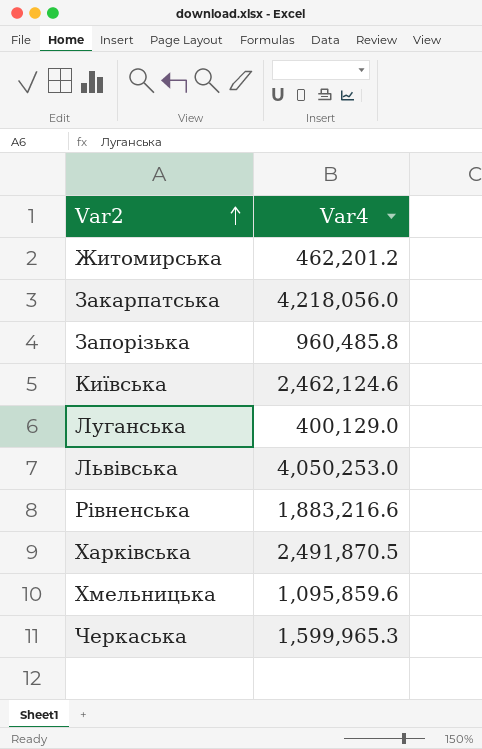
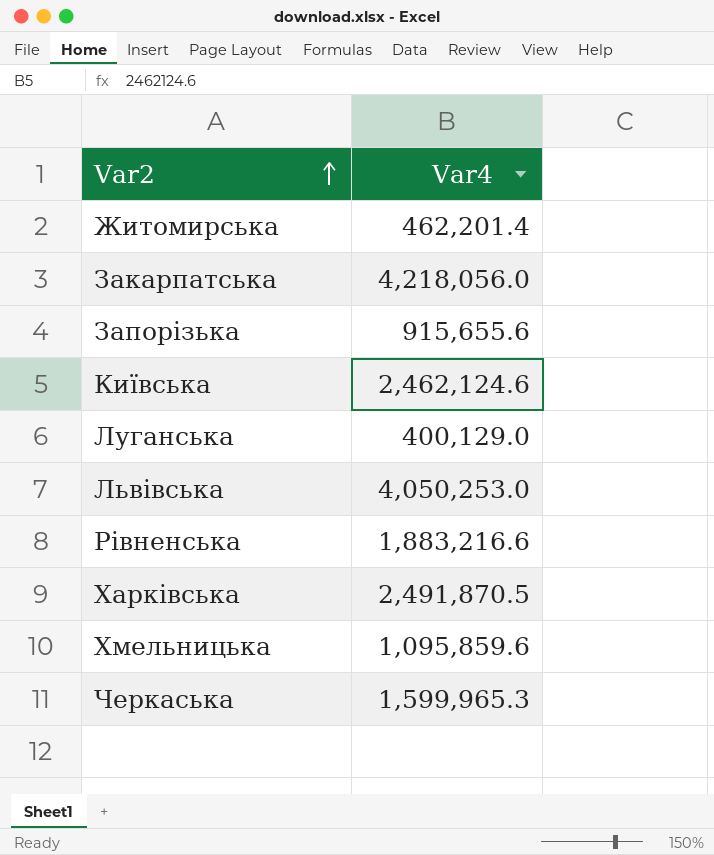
Житомирська | Var4: 462,201.2 -> 462,201.4
Запорізька | Var4: 960,485.8 -> 915,655.6

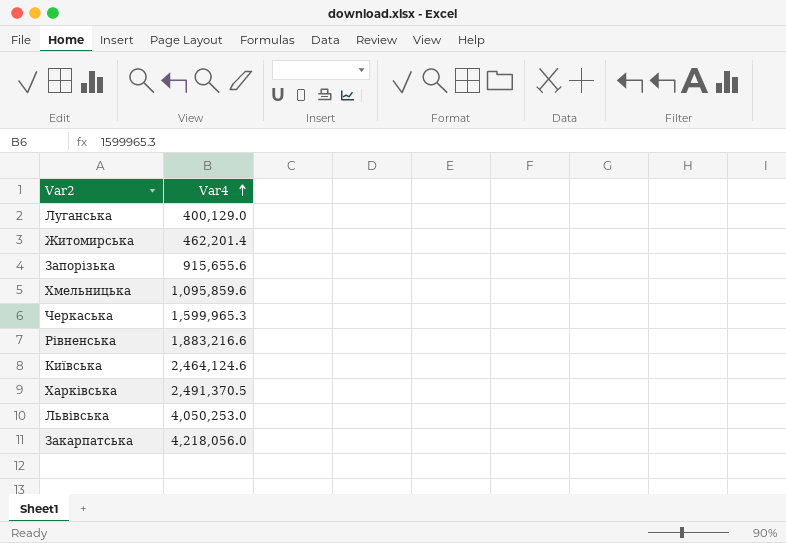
row order: Var2 ascending -> Var4 ascending
Київська | Var4: 2,462,124.6 -> 2,464,124.6
Харківська | Var4: 2,491,870.5 -> 2,491,370.5

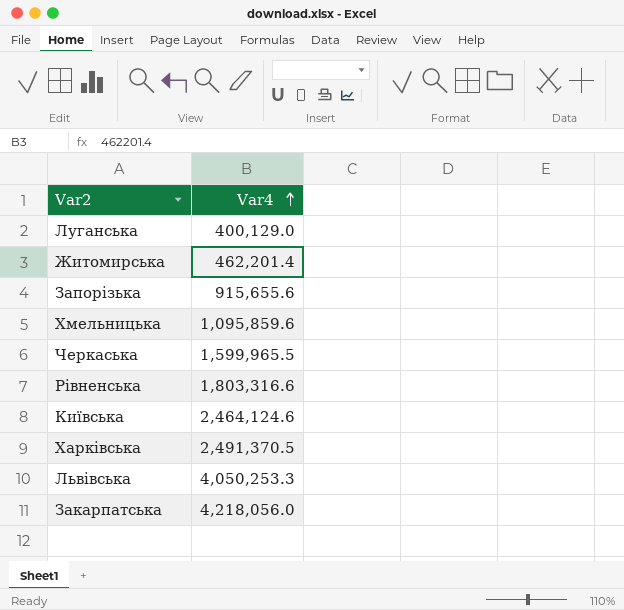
Черкаська | Var4: 1,599,965.3 -> 1,599,965.5
Рівненська | Var4: 1,883,216.6 -> 1,803,316.6
Львівська | Var4: 4,050,253.0 -> 4,050,253.3

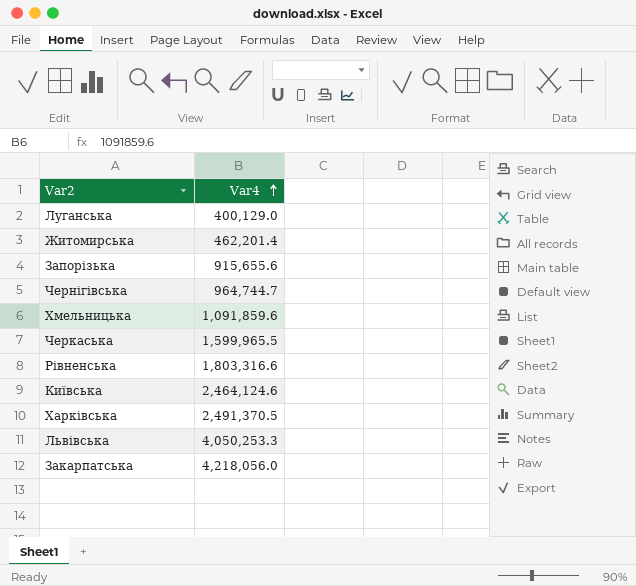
row Чернігівська: none -> 964,744.7
Хмельницька | Var4: 1,095,859.6 -> 1,091,859.6

